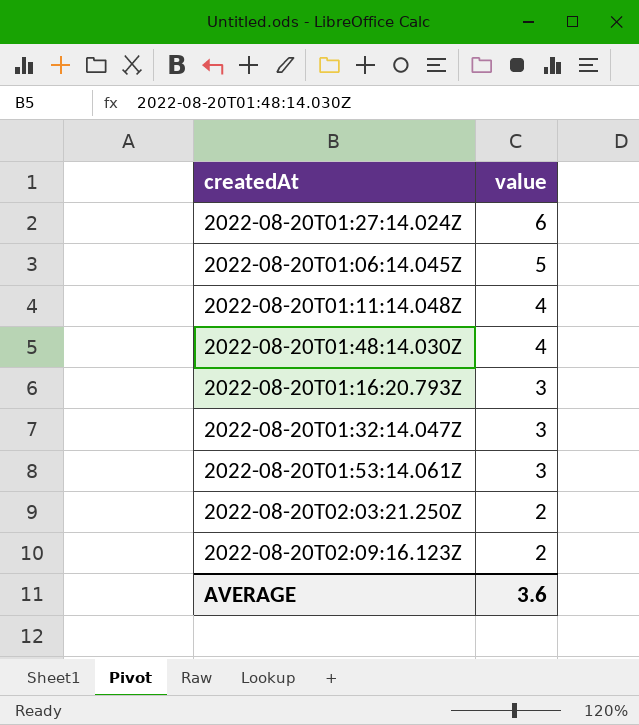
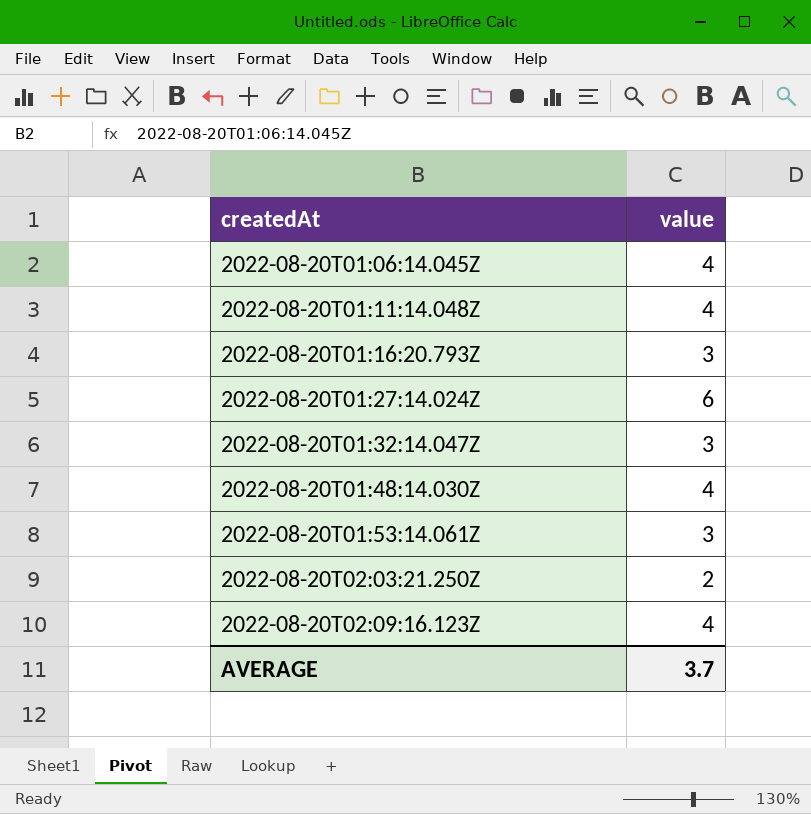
row order: value descending -> createdAt ascending
2022-08-20T01:06:14.045Z | value: 5 -> 4
2022-08-20T02:09:16.123Z | value: 2 -> 4
AVERAGE | value: 3.6 -> 3.7

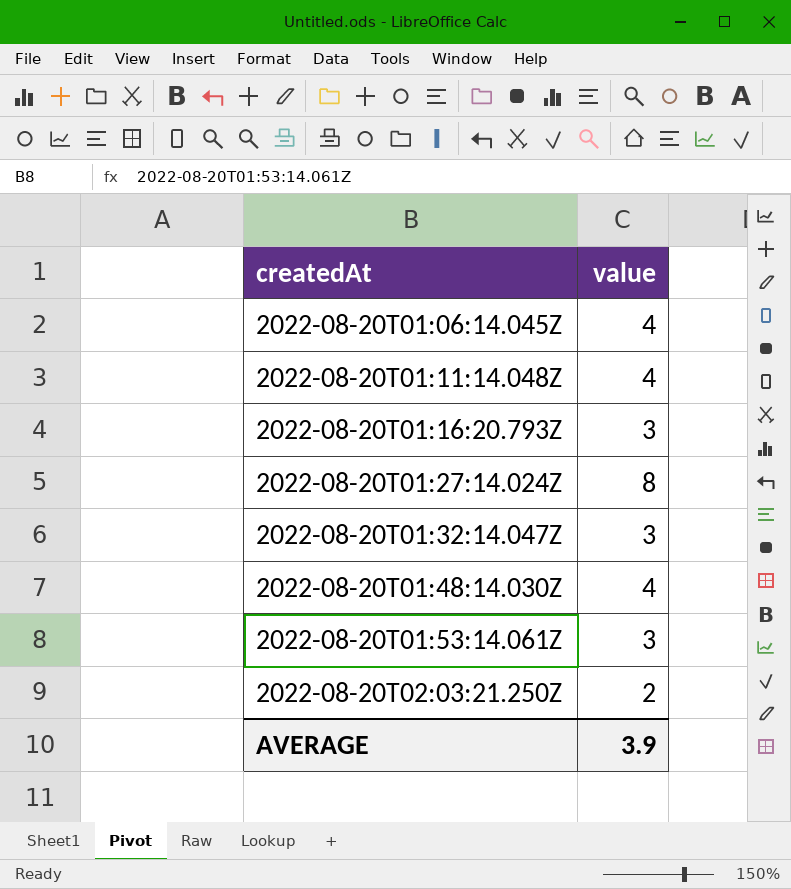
row 2022-08-20T02:09:16.123Z: 4 -> none
2022-08-20T01:27:14.024Z | value: 6 -> 8
AVERAGE | value: 3.7 -> 3.9

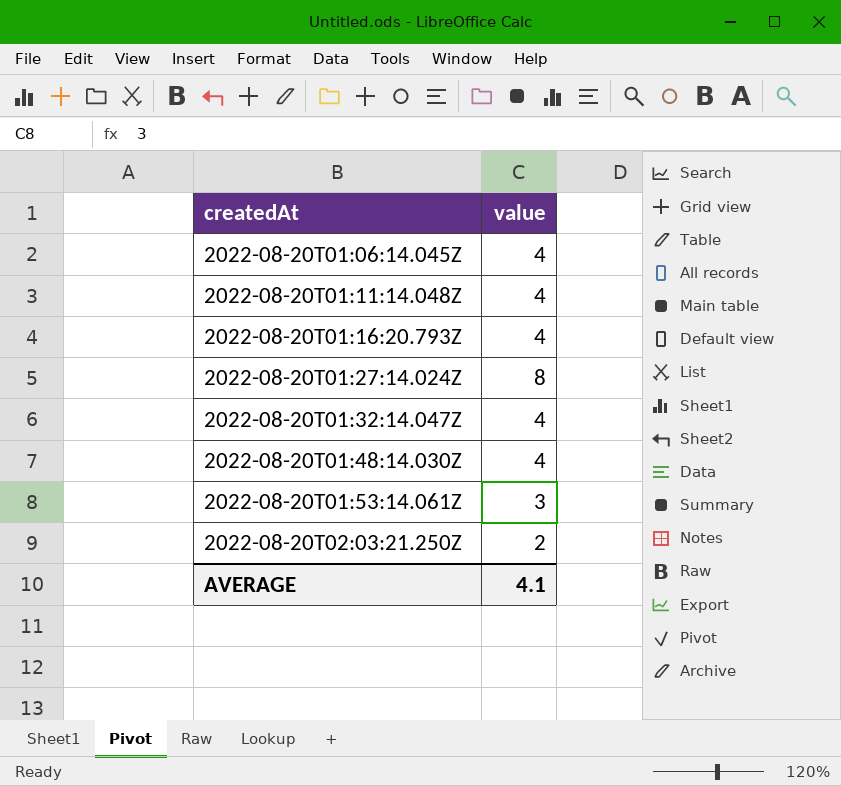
2022-08-20T01:16:20.793Z | value: 3 -> 4
2022-08-20T01:32:14.047Z | value: 3 -> 4
AVERAGE | value: 3.9 -> 4.1

